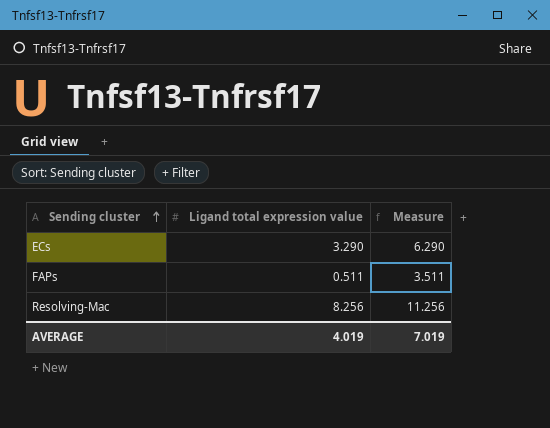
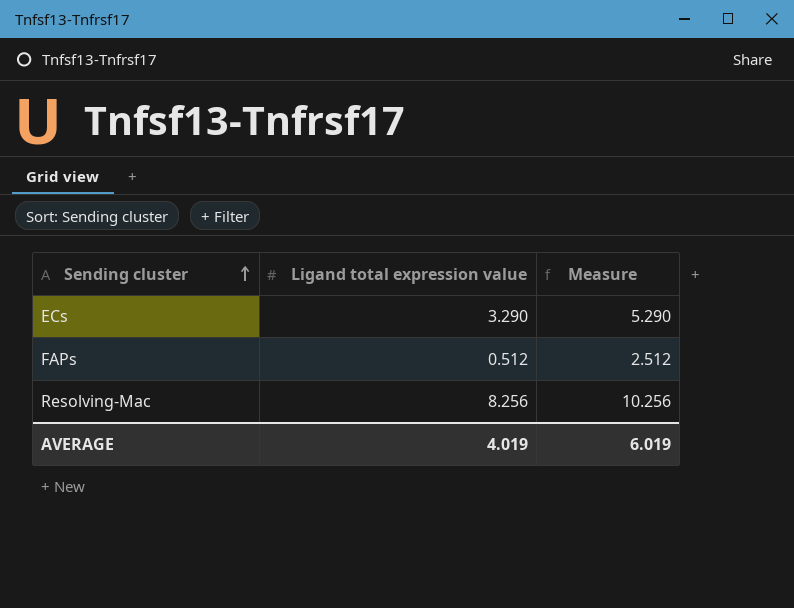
column Measure | formula: [Ligand total expression value] + 3 -> [Ligand total expression value] + 2
FAPs | Ligand total expression value: 0.511 -> 0.512
AVERAGE | Measure: 7.019 -> 6.019

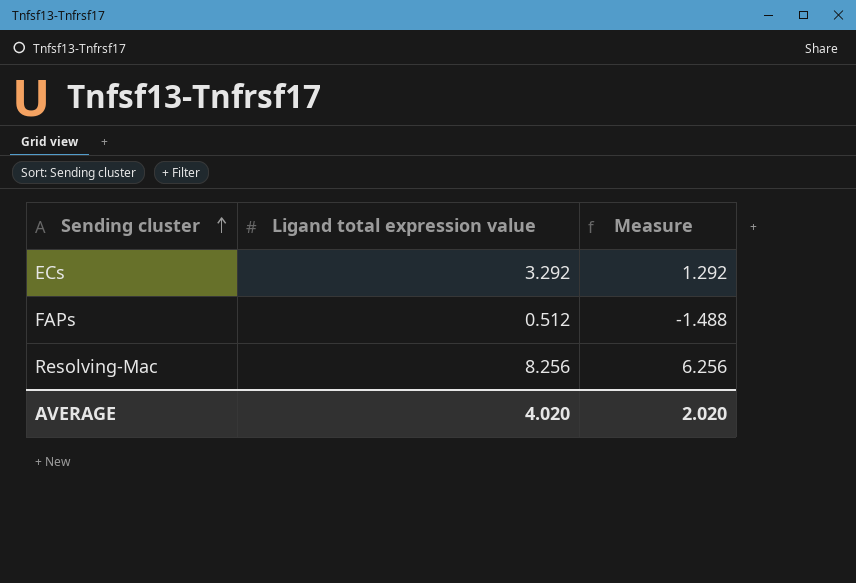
column Measure | formula: [Ligand total expression value] + 2 -> [Ligand total expression value] - 2
ECs | Ligand total expression value: 3.290 -> 3.292
AVERAGE | Ligand total expression value: 4.019 -> 4.020
AVERAGE | Measure: 6.019 -> 2.020

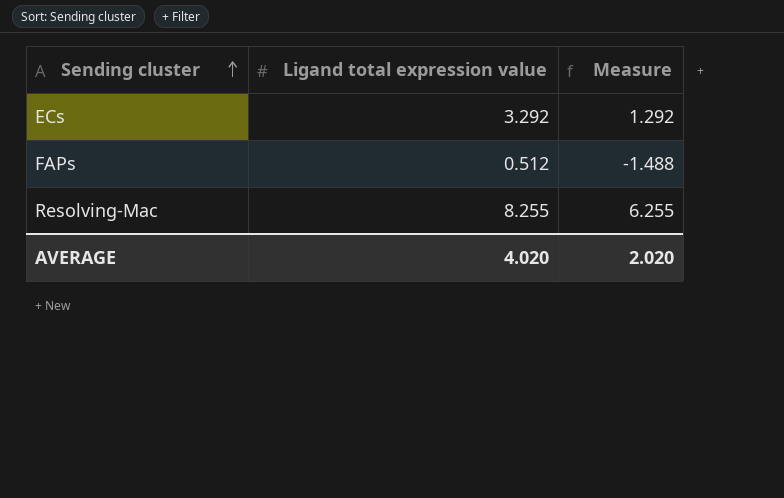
Resolving-Mac | Ligand total expression value: 8.256 -> 8.255
Resolving-Mac | Measure: 6.256 -> 6.255

